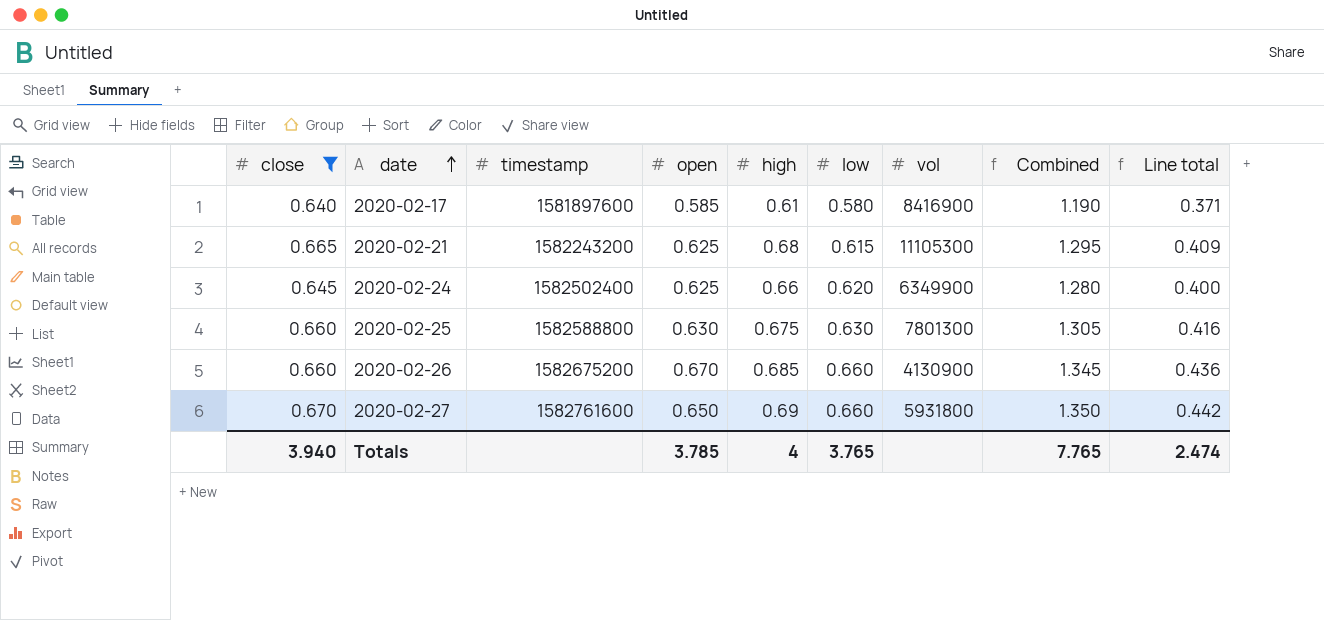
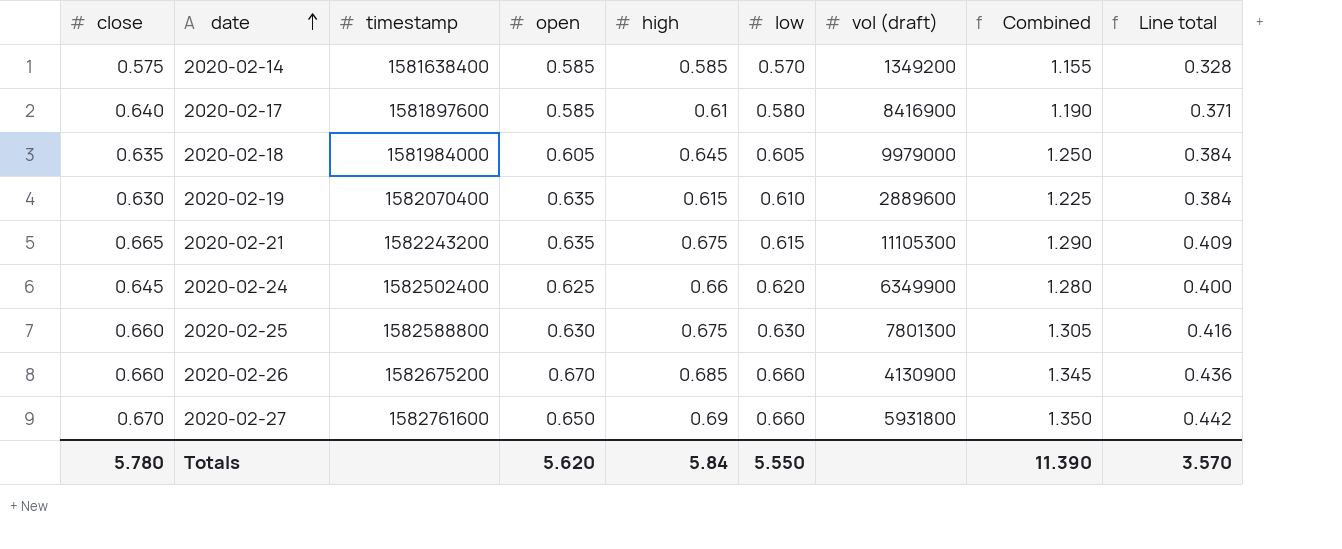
filter: close >= 0.640 -> none
column name: vol -> vol (draft)
2020-02-21 | open: 0.625 -> 0.635
2020-02-21 | high: 0.68 -> 0.675
2020-02-21 | Combined: 1.295 -> 1.290
Totals | close: 3.940 -> 5.780
Totals | open: 3.785 -> 5.620
Totals | high: 4 -> 5.84
Totals | low: 3.765 -> 5.550
Totals | Combined: 7.765 -> 11.390
Totals | Line total: 2.474 -> 3.570

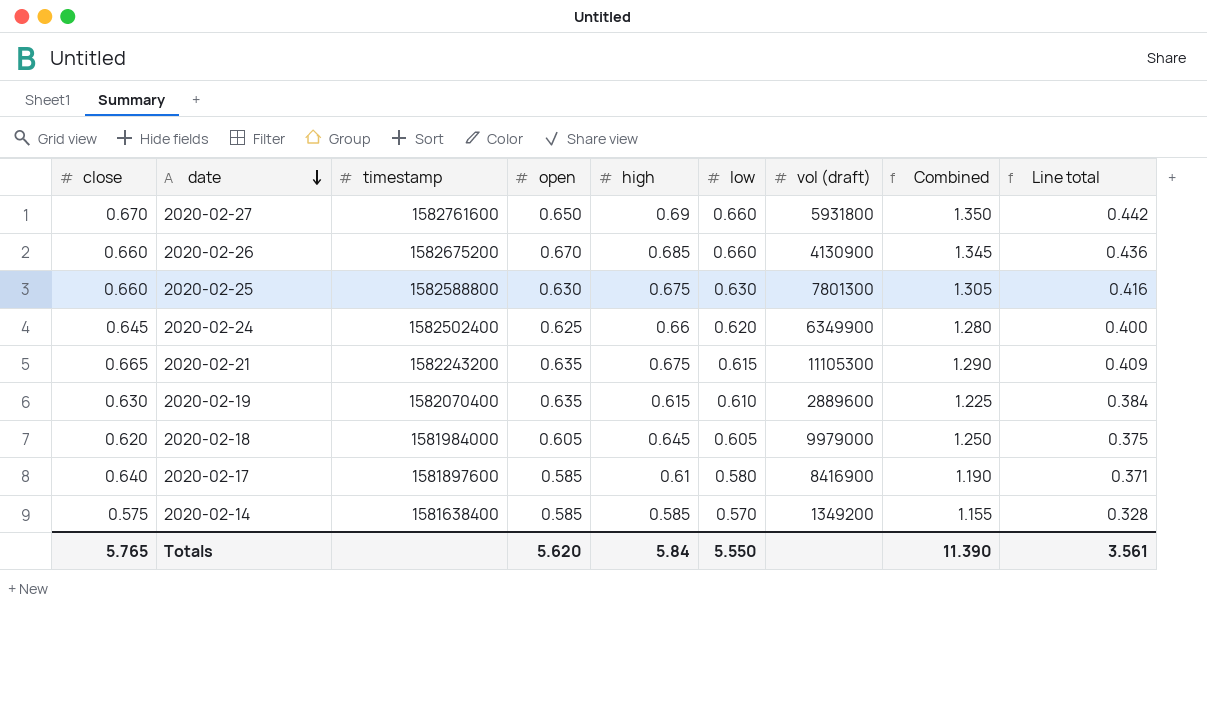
row order: date ascending -> date descending
2020-02-18 | close: 0.635 -> 0.620
2020-02-18 | Line total: 0.384 -> 0.375
Totals | close: 5.780 -> 5.765
Totals | Line total: 3.570 -> 3.561

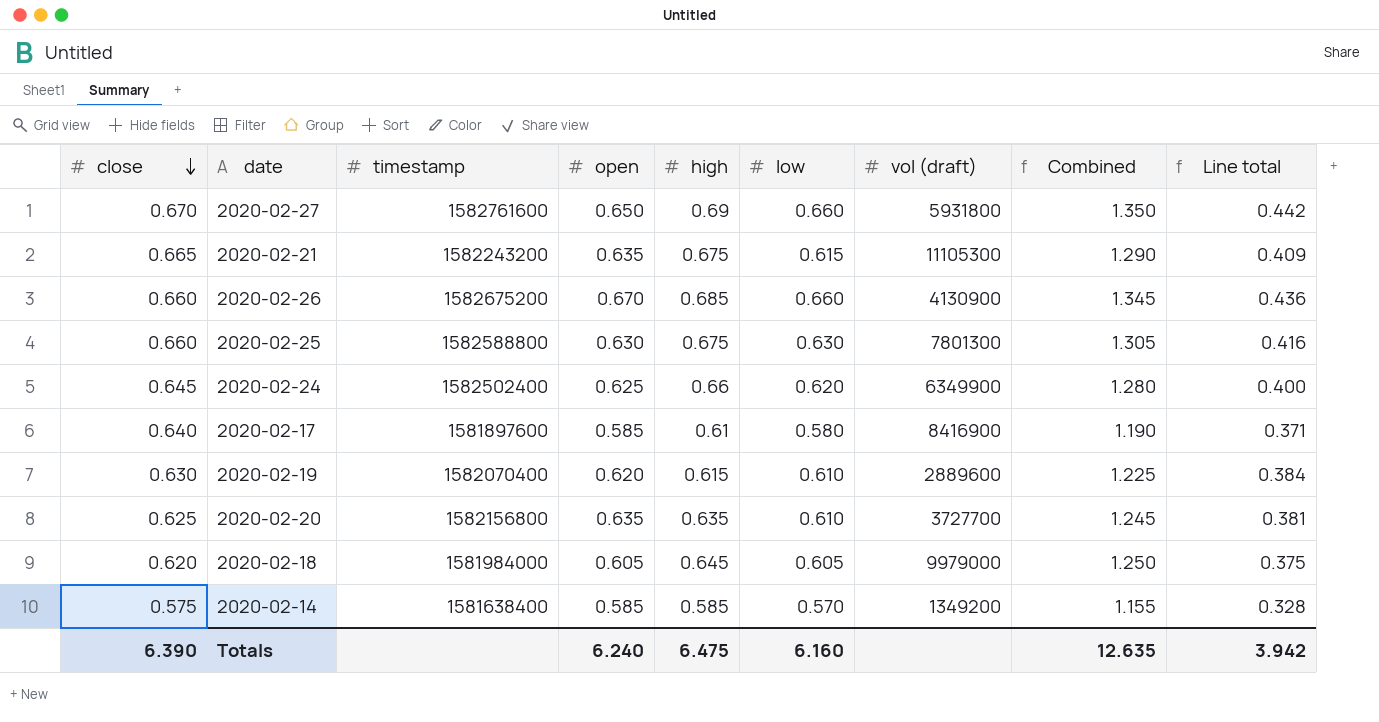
row order: date descending -> close descending
2020-02-19 | open: 0.635 -> 0.620
row 2020-02-20: none -> 0.625 | 1582156800 | 0.635 | 0.635 | 0.610 | 3727700 | 1.245 | 0.381
Totals | close: 5.765 -> 6.390
Totals | open: 5.620 -> 6.240
Totals | high: 5.84 -> 6.475
Totals | low: 5.550 -> 6.160
Totals | Combined: 11.390 -> 12.635
Totals | Line total: 3.561 -> 3.942

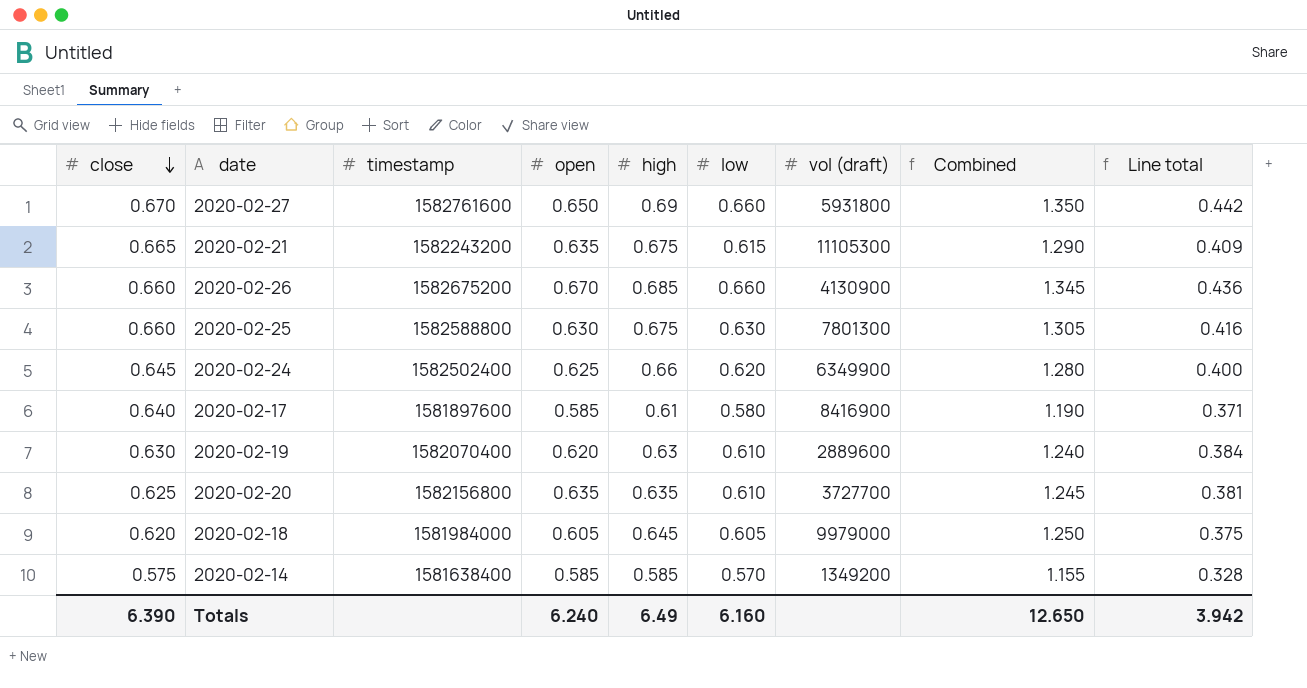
2020-02-19 | high: 0.615 -> 0.63
2020-02-19 | Combined: 1.225 -> 1.240
Totals | high: 6.475 -> 6.49
Totals | Combined: 12.635 -> 12.650

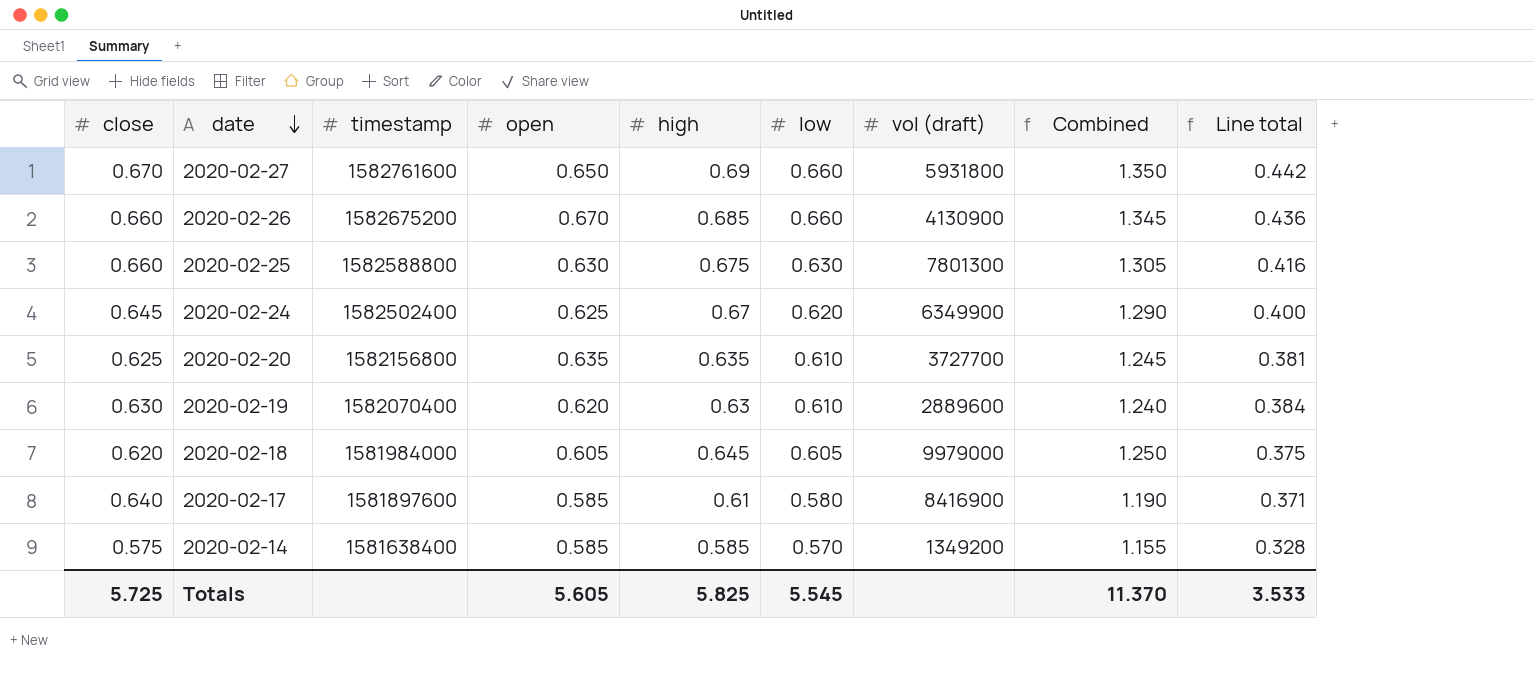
row order: close descending -> date descending
row 2020-02-21: 0.665 | 1582243200 | 0.635 | 0.675 | 0.615 | 11105300 | 1.290 | 0.409 -> none
2020-02-24 | high: 0.66 -> 0.67
2020-02-24 | Combined: 1.280 -> 1.290
Totals | close: 6.390 -> 5.725
Totals | open: 6.240 -> 5.605
Totals | high: 6.49 -> 5.825
Totals | low: 6.160 -> 5.545
Totals | Combined: 12.650 -> 11.370
Totals | Line total: 3.942 -> 3.533

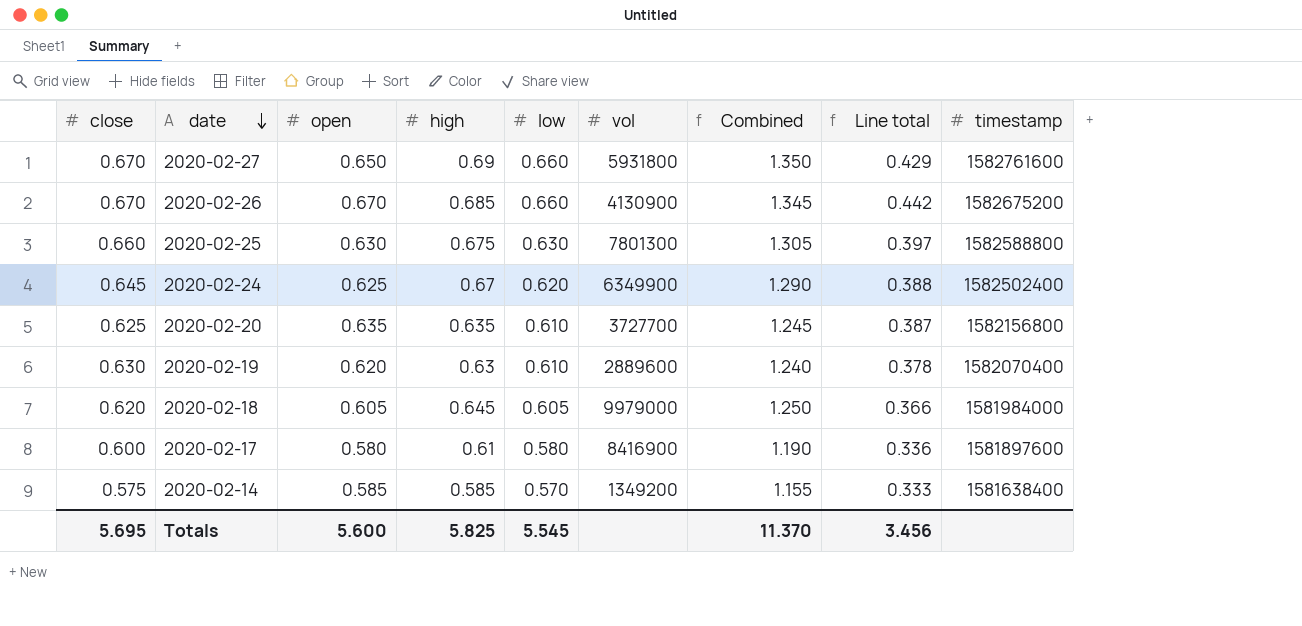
column name: vol (draft) -> vol
column Line total | formula: [close] * [low] -> [open] * [low]
column timestamp | position: 3 -> 9
2020-02-26 | close: 0.660 -> 0.670
2020-02-17 | close: 0.640 -> 0.600
2020-02-17 | open: 0.585 -> 0.580
Totals | close: 5.725 -> 5.695
Totals | open: 5.605 -> 5.600
Totals | Line total: 3.533 -> 3.456

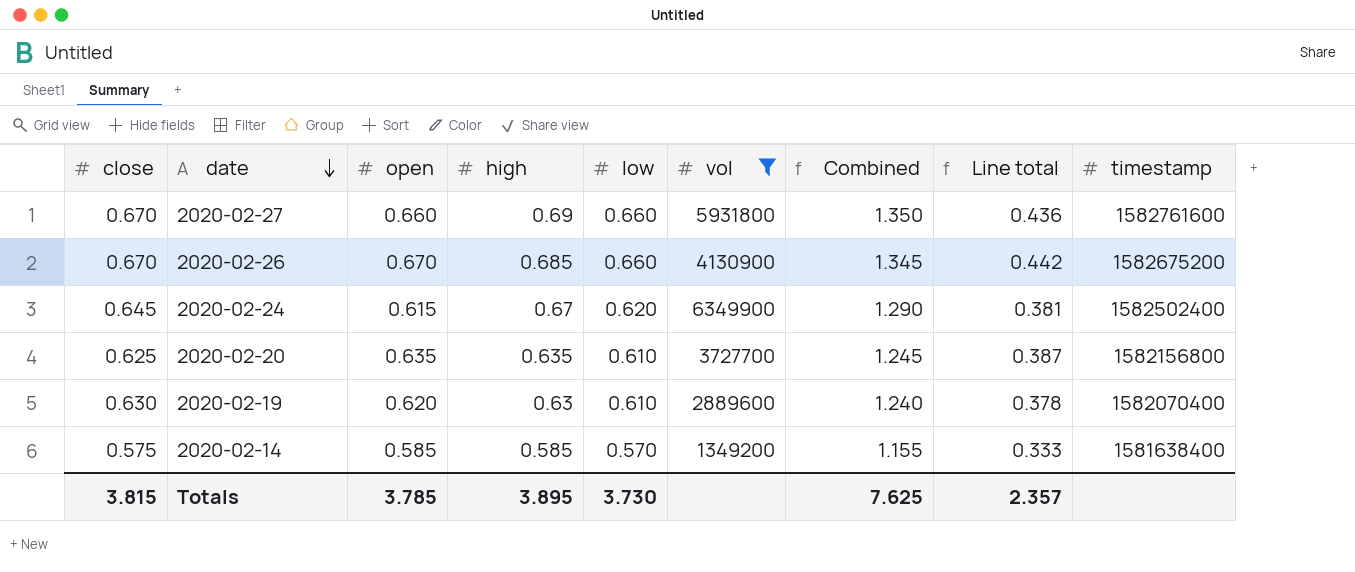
filter: none -> vol <= 6349900
2020-02-27 | open: 0.650 -> 0.660
2020-02-27 | Line total: 0.429 -> 0.436
2020-02-24 | open: 0.625 -> 0.615
2020-02-24 | Line total: 0.388 -> 0.381
Totals | close: 5.695 -> 3.815
Totals | open: 5.600 -> 3.785
Totals | high: 5.825 -> 3.895
Totals | low: 5.545 -> 3.730
Totals | Combined: 11.370 -> 7.625
Totals | Line total: 3.456 -> 2.357

